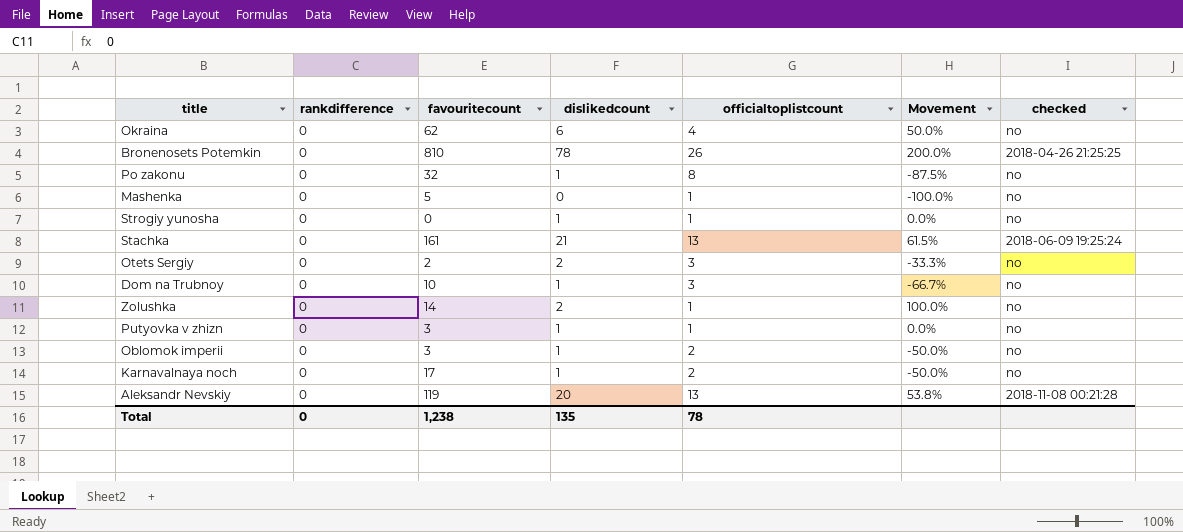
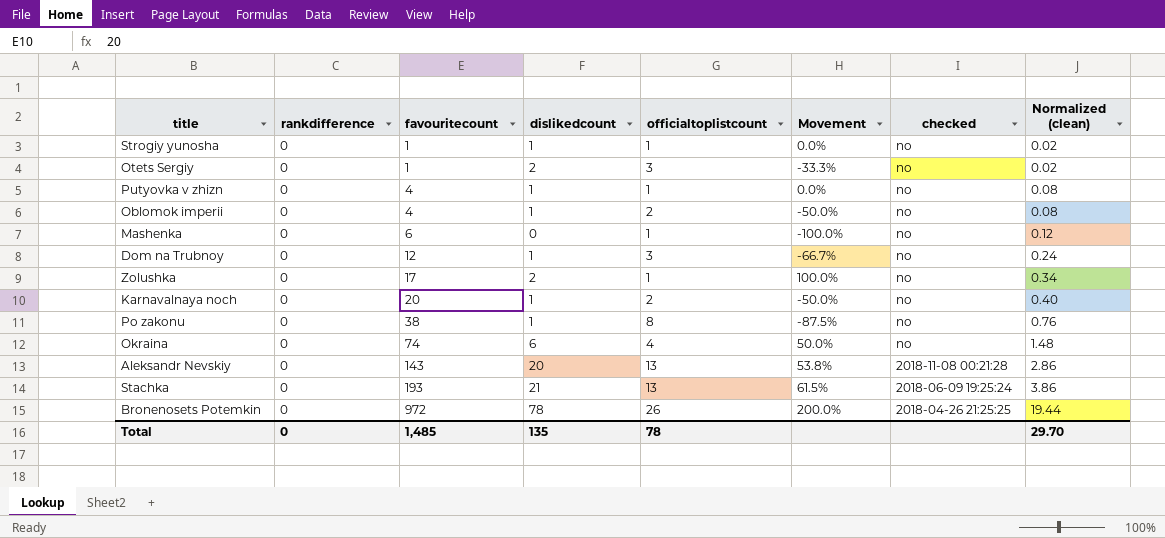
row order: none -> favouritecount ascending
column Normalized (clean) | formula: none -> [favouritecount] * 0.02
Strogiy yunosha | favouritecount: 0 -> 1
Otets Sergiy | favouritecount: 2 -> 1
Putyovka v zhizn | favouritecount: 3 -> 4
Oblomok imperii | favouritecount: 3 -> 4
Mashenka | favouritecount: 5 -> 6
Dom na Trubnoy | favouritecount: 10 -> 12
Zolushka | favouritecount: 14 -> 17
Karnavalnaya noch | favouritecount: 17 -> 20
Po zakonu | favouritecount: 32 -> 38
Okraina | favouritecount: 62 -> 74
Aleksandr Nevskiy | favouritecount: 119 -> 143
Stachka | favouritecount: 161 -> 193
Bronenosets Potemkin | favouritecount: 810 -> 972
Total | favouritecount: 1,238 -> 1,485

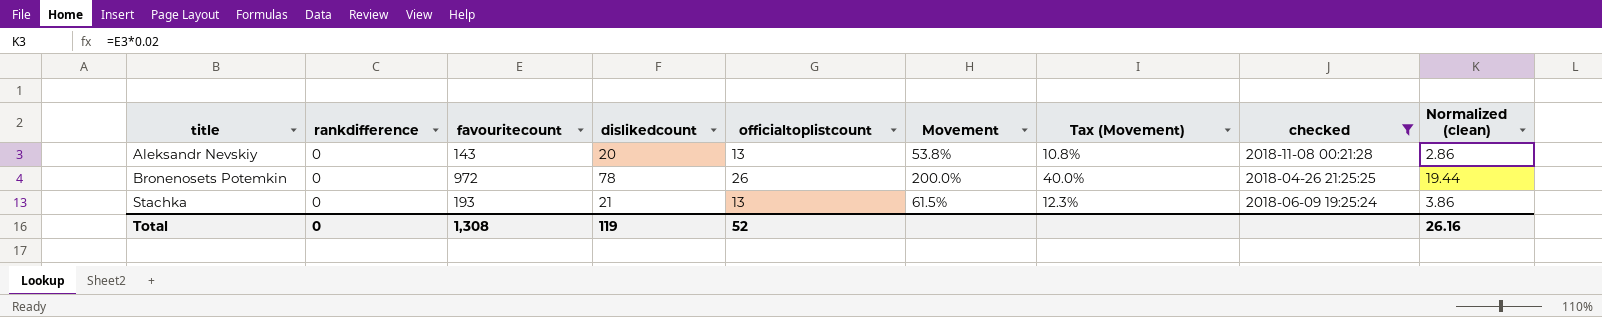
filter: none -> checked != no
row order: favouritecount ascending -> title ascending
column Tax (Movement) | formula: none -> [Movement] * 0.2
Total | favouritecount: 1,485 -> 1,308
Total | dislikedcount: 135 -> 119
Total | officialtoplistcount: 78 -> 52
Total | Normalized (clean): 29.70 -> 26.16

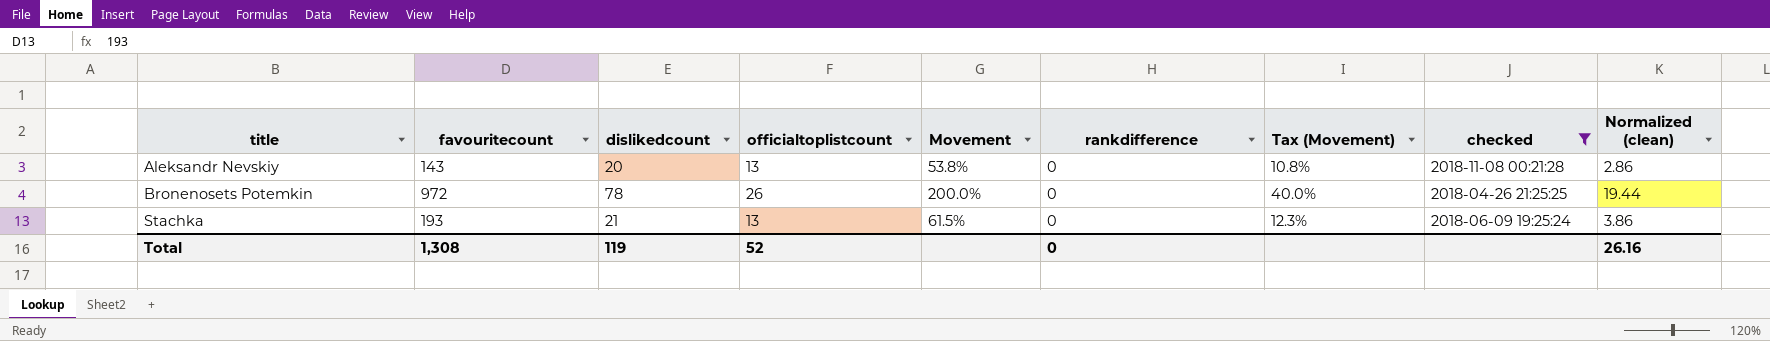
column rankdifference | position: 2 -> 6

